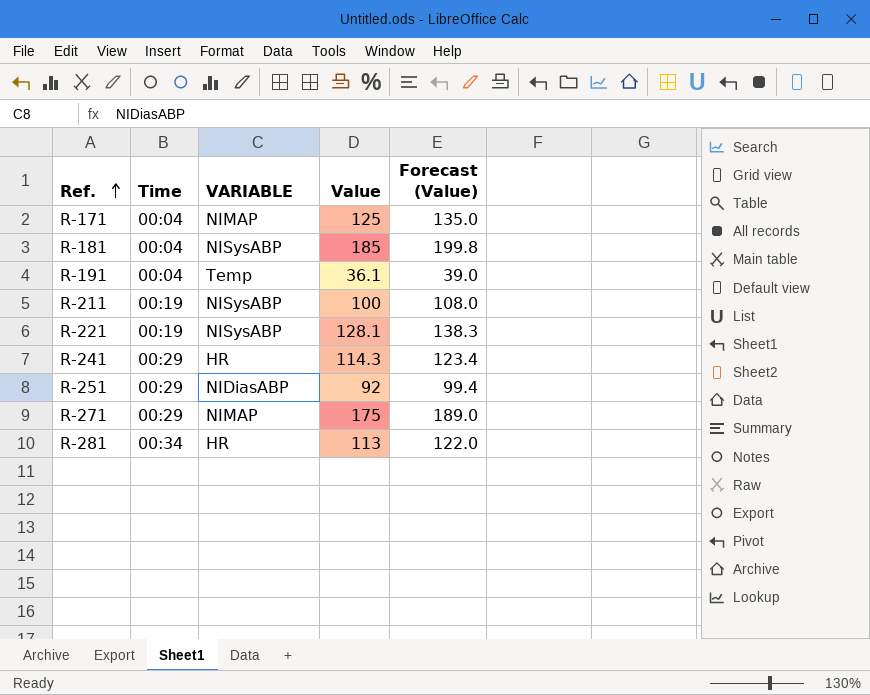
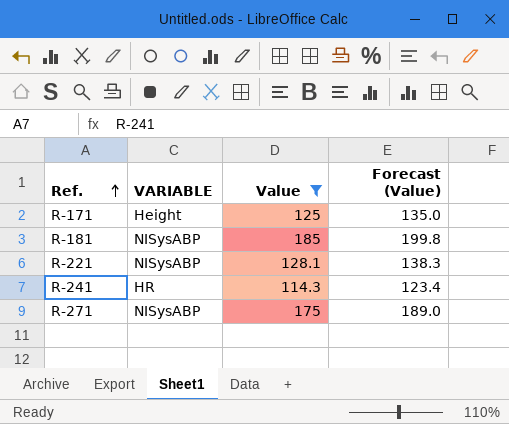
filter: none -> Value >= 114.3
column Time | position: 2 -> none
R-171 | VARIABLE: NIMAP -> Height
R-271 | VARIABLE: NIMAP -> NISysABP

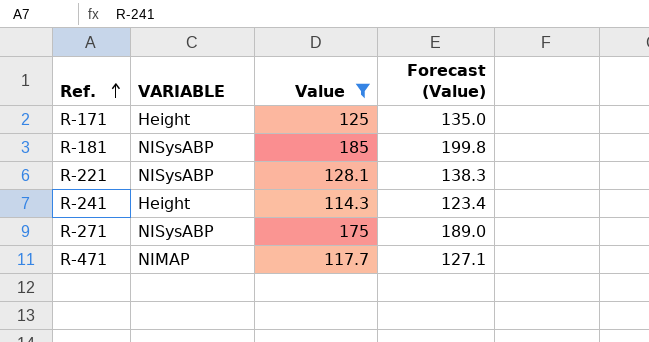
R-241 | VARIABLE: HR -> Height
row R-471: none -> NIMAP | 117.7 | 127.1

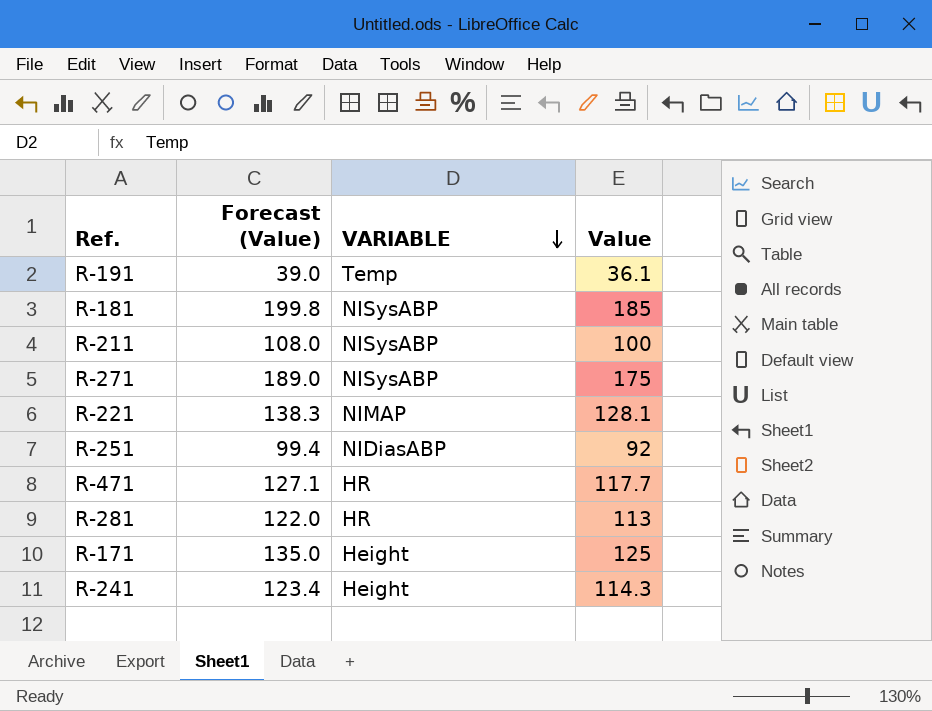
filter: Value >= 114.3 -> none
row order: Ref. ascending -> VARIABLE descending
column Forecast (Value) | position: 4 -> 2
R-221 | VARIABLE: NISysABP -> NIMAP
R-471 | VARIABLE: NIMAP -> HR

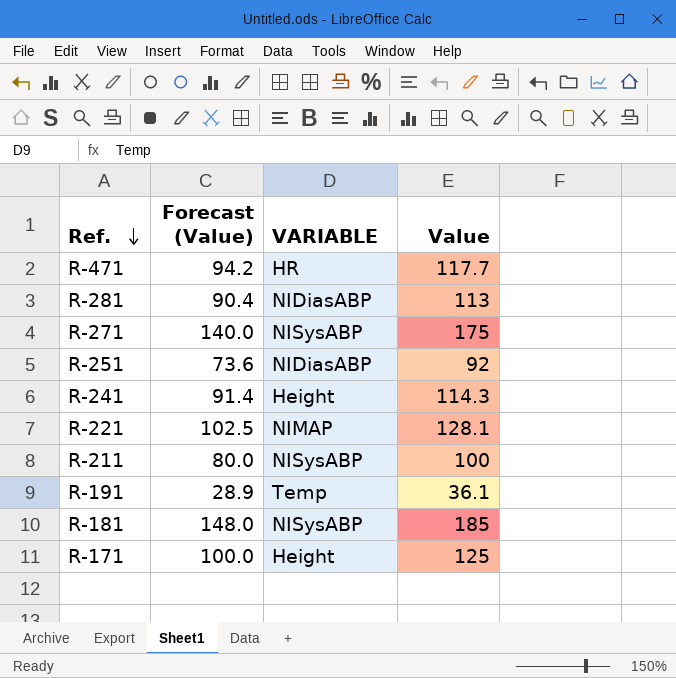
row order: VARIABLE descending -> Ref. descending
column Forecast (Value) | formula: [Value] * 1.08 -> [Value] * 0.8
R-281 | VARIABLE: HR -> NIDiasABP

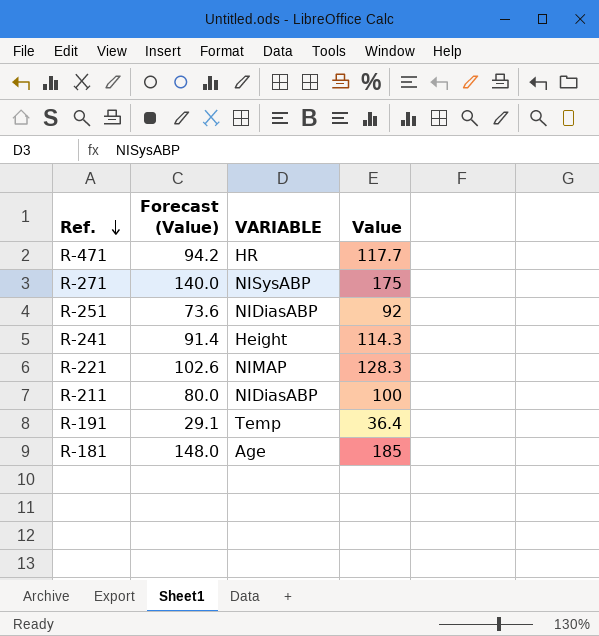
row R-281: 90.4 | NIDiasABP | 113 -> none
row R-171: 100.0 | Height | 125 -> none
R-221 | Forecast (Value): 102.5 -> 102.6
R-221 | Value: 128.1 -> 128.3
R-211 | VARIABLE: NISysABP -> NIDiasABP
R-191 | Forecast (Value): 28.9 -> 29.1
R-191 | Value: 36.1 -> 36.4
R-181 | VARIABLE: NISysABP -> Age

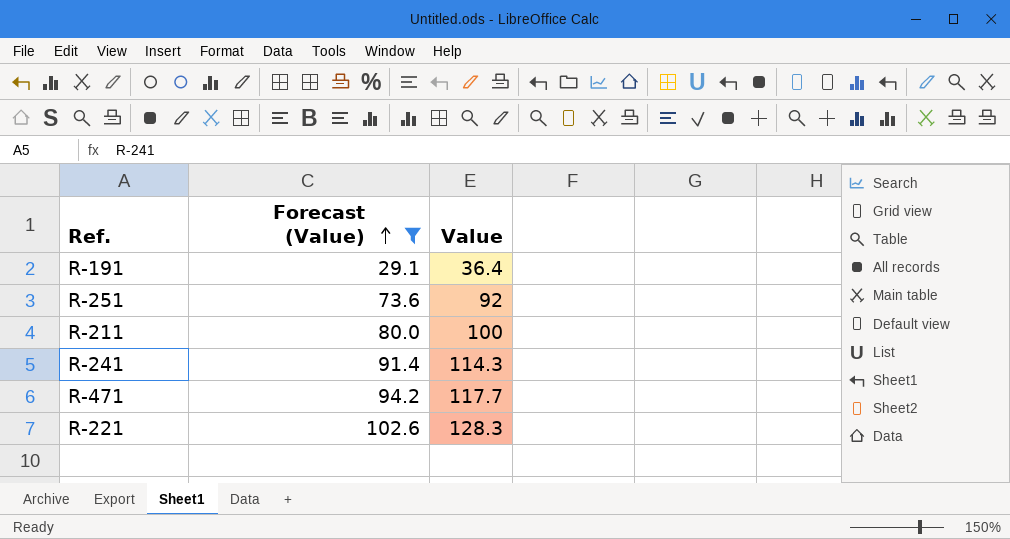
filter: none -> Forecast (Value) <= 102.6
row order: Ref. descending -> Forecast (Value) ascending
column VARIABLE | position: 3 -> none

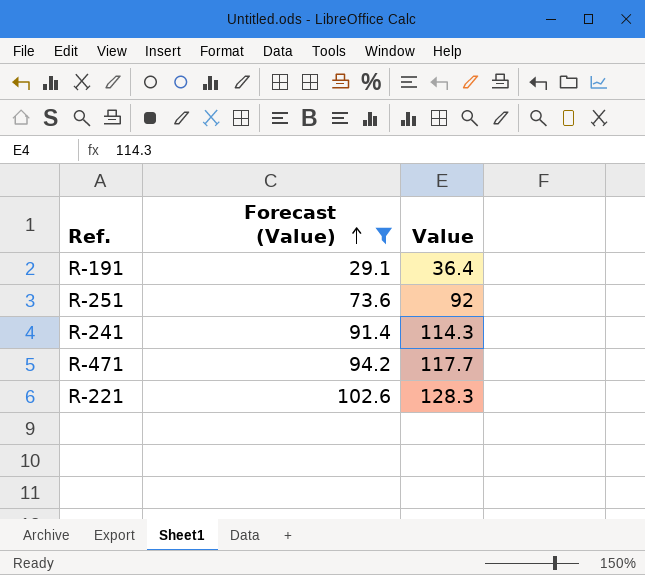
row R-211: 80.0 | 100 -> none

